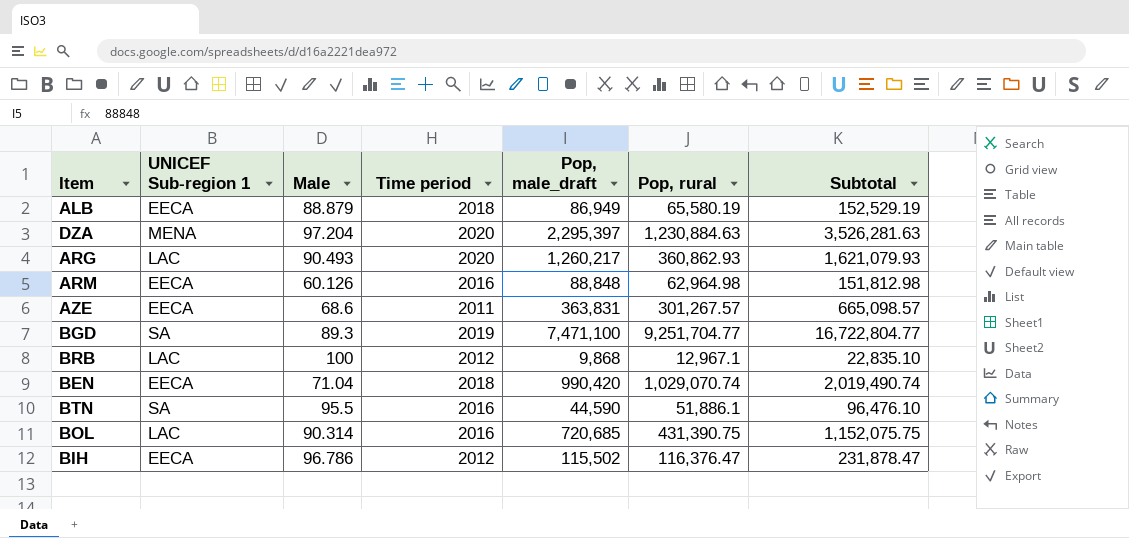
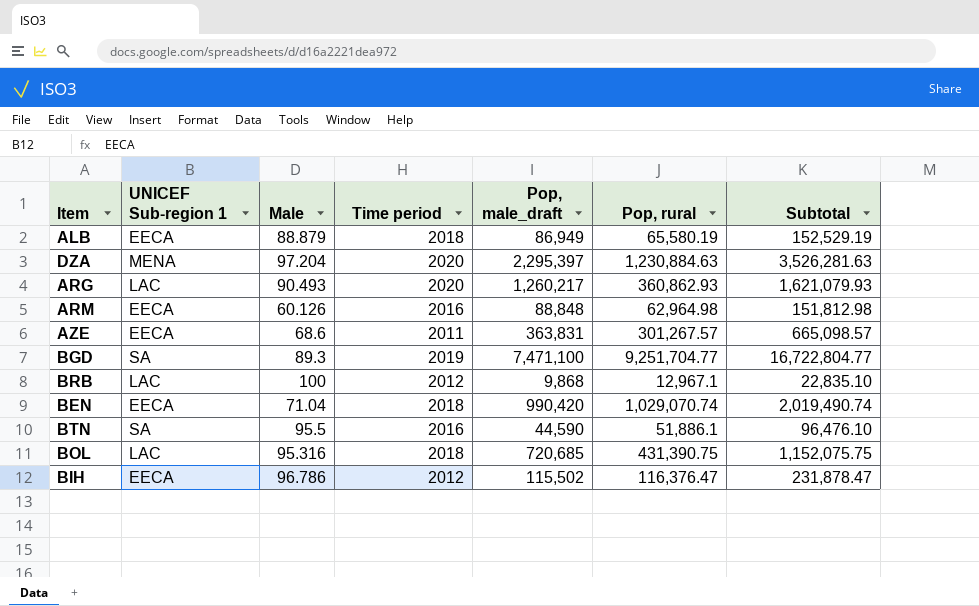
BOL | Male: 90.314 -> 95.316
BOL | Time period: 2016 -> 2018

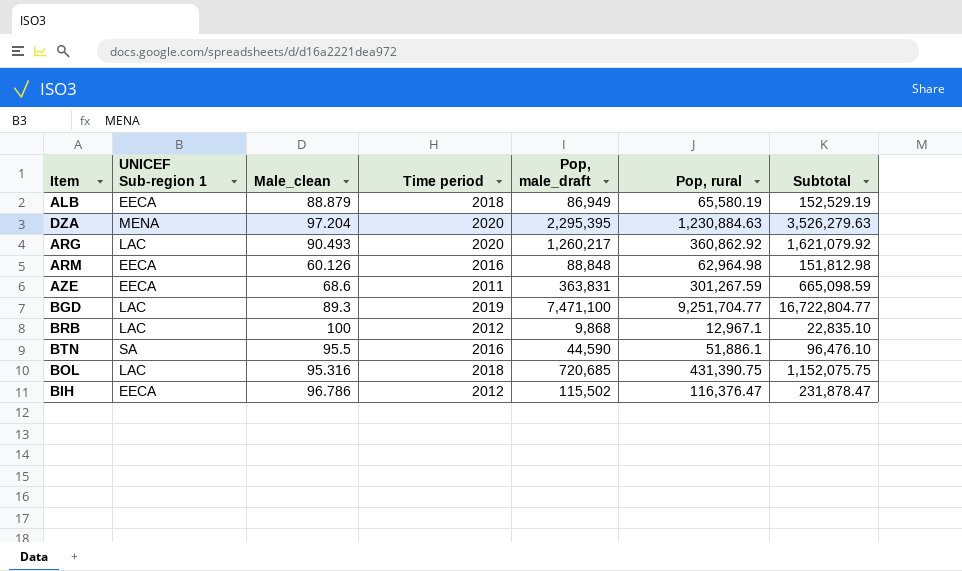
column name: Male -> Male_clean
row BEN: EECA | 71.04 | 2018 | 990,420 | 1,029,070.74 | 2,019,490.74 -> none
DZA | Pop, male_draft: 2,295,397 -> 2,295,395
DZA | Subtotal: 3,526,281.63 -> 3,526,279.63
ARG | Pop, rural: 360,862.93 -> 360,862.92
ARG | Subtotal: 1,621,079.93 -> 1,621,079.92
AZE | Pop, rural: 301,267.57 -> 301,267.59
AZE | Subtotal: 665,098.57 -> 665,098.59
BGD | UNICEF Sub-region 1: SA -> LAC

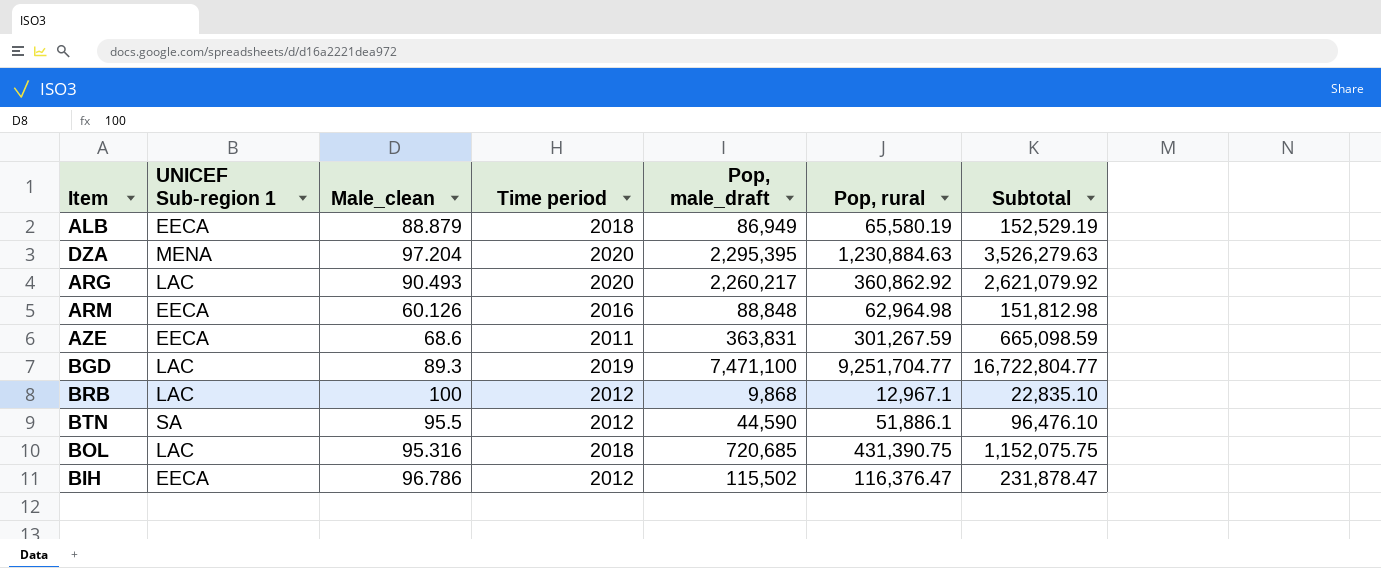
ARG | Pop, male_draft: 1,260,217 -> 2,260,217
ARG | Subtotal: 1,621,079.92 -> 2,621,079.92
BTN | Time period: 2016 -> 2012

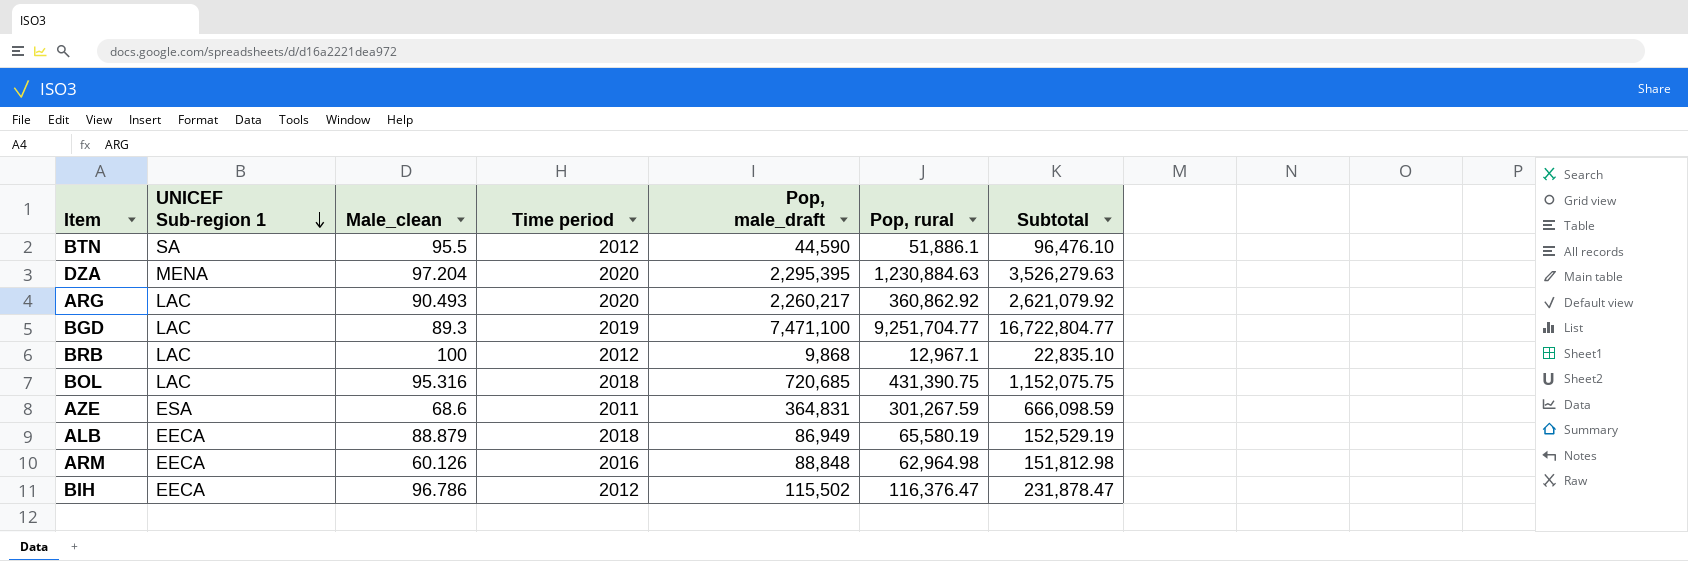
row order: none -> UNICEF Sub-region 1 descending
AZE | UNICEF Sub-region 1: EECA -> ESA
AZE | Pop, male_draft: 363,831 -> 364,831
AZE | Subtotal: 665,098.59 -> 666,098.59

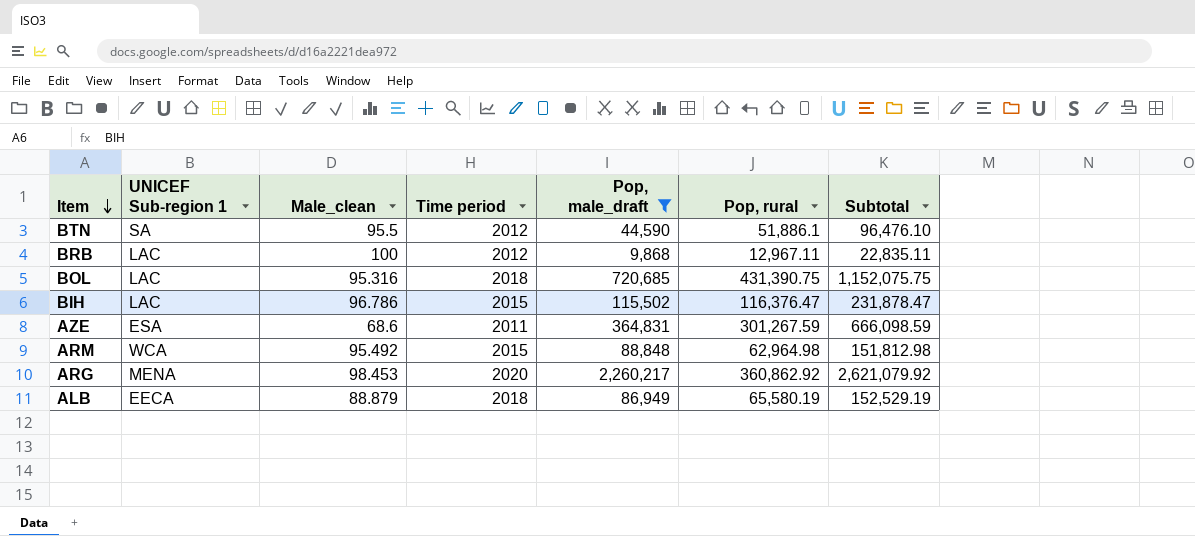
filter: none -> Pop, male_draft <= 2,260,217
row order: UNICEF Sub-region 1 descending -> Item descending
BRB | Pop, rural: 12,967.1 -> 12,967.11
BRB | Subtotal: 22,835.10 -> 22,835.11
BIH | UNICEF Sub-region 1: EECA -> LAC
BIH | Time period: 2012 -> 2015
ARM | UNICEF Sub-region 1: EECA -> WCA
ARM | Male_clean: 60.126 -> 95.492
ARM | Time period: 2016 -> 2015
ARG | UNICEF Sub-region 1: LAC -> MENA
ARG | Male_clean: 90.493 -> 98.453

